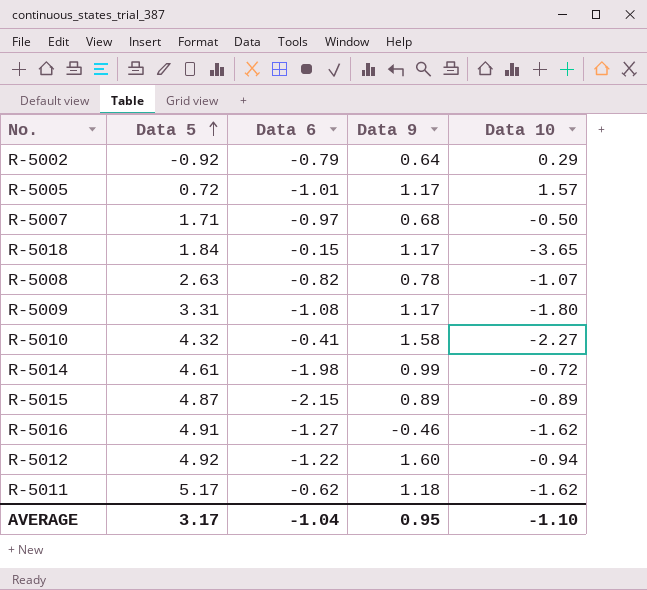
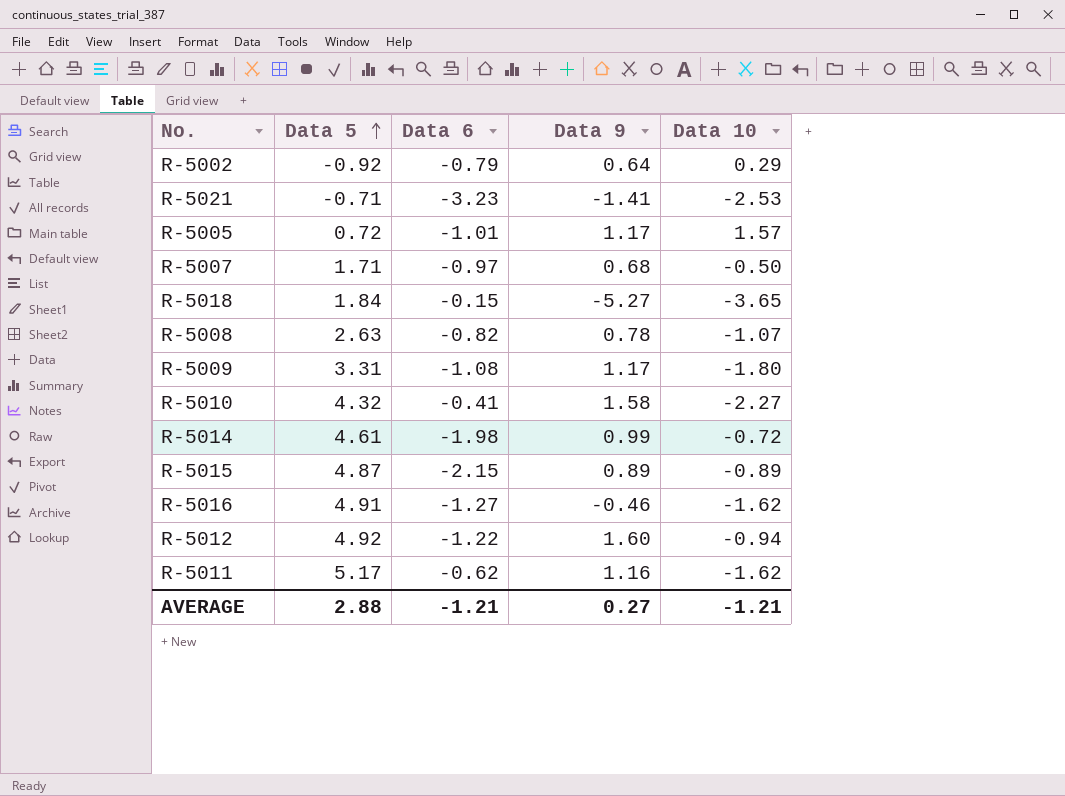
row R-5021: none -> -0.71 | -3.23 | -1.41 | -2.53
R-5018 | Data 9: 1.17 -> -5.27
R-5011 | Data 9: 1.18 -> 1.16
AVERAGE | Data 5: 3.17 -> 2.88
AVERAGE | Data 6: -1.04 -> -1.21
AVERAGE | Data 9: 0.95 -> 0.27
AVERAGE | Data 10: -1.10 -> -1.21

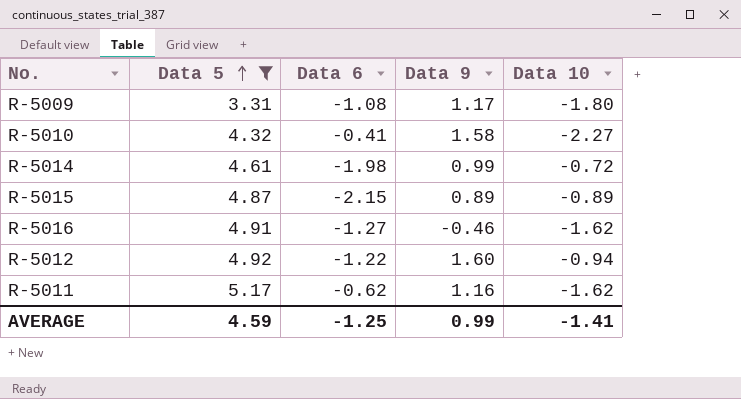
filter: none -> Data 5 >= 3.31
AVERAGE | Data 5: 2.88 -> 4.59
AVERAGE | Data 6: -1.21 -> -1.25
AVERAGE | Data 9: 0.27 -> 0.99
AVERAGE | Data 10: -1.21 -> -1.41

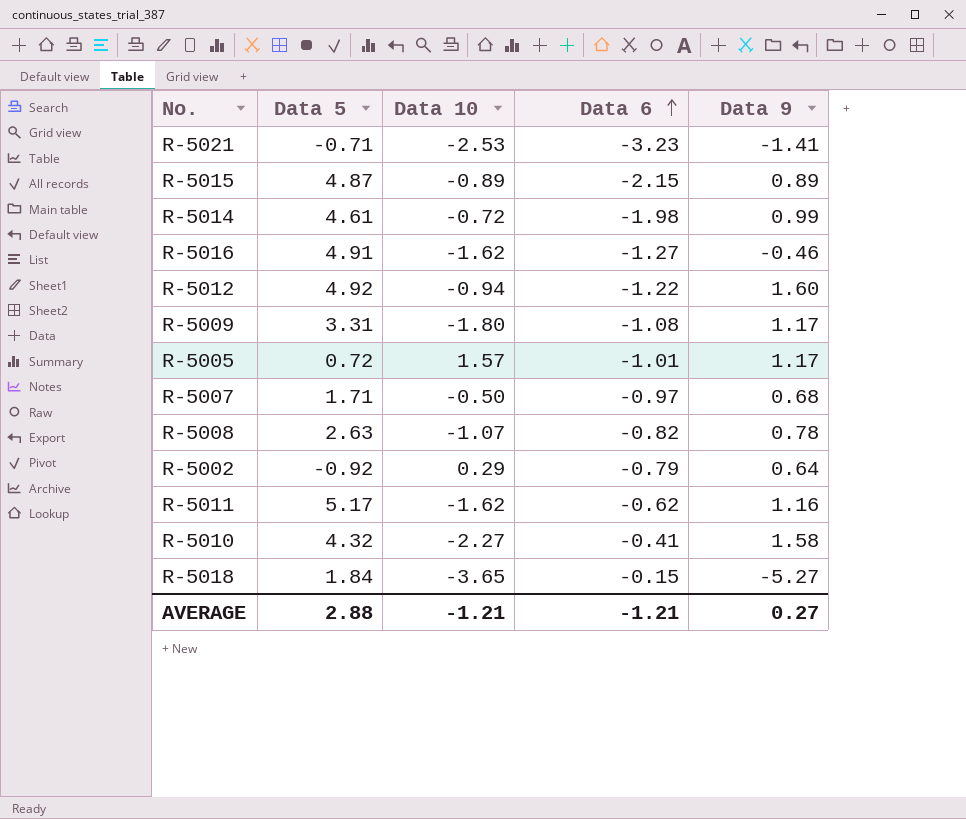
filter: Data 5 >= 3.31 -> none
row order: Data 5 ascending -> Data 6 ascending
column Data 10 | position: 5 -> 3
AVERAGE | Data 5: 4.59 -> 2.88
AVERAGE | Data 10: -1.41 -> -1.21
AVERAGE | Data 6: -1.25 -> -1.21
AVERAGE | Data 9: 0.99 -> 0.27

